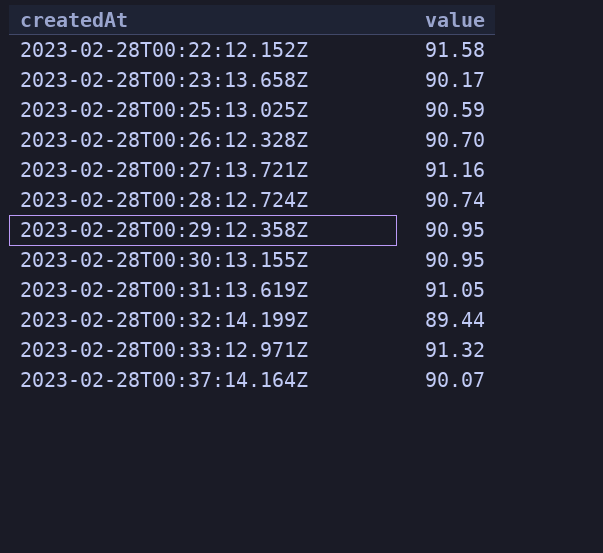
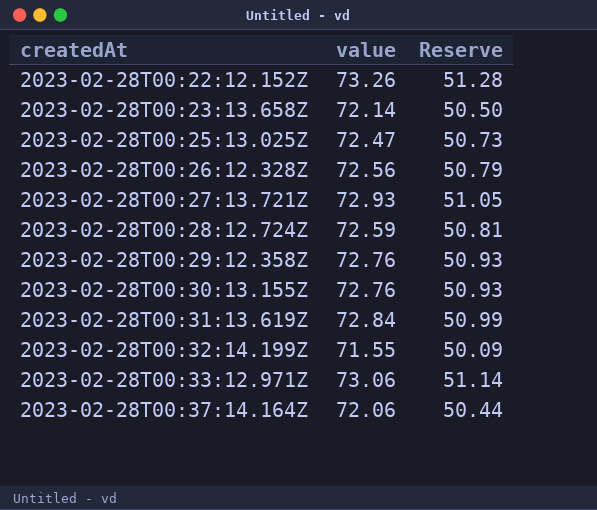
column Reserve | formula: none -> [value] * 0.7
2023-02-28T00:22:12.152Z | value: 91.58 -> 73.26
2023-02-28T00:23:13.658Z | value: 90.17 -> 72.14
2023-02-28T00:25:13.025Z | value: 90.59 -> 72.47
2023-02-28T00:26:12.328Z | value: 90.70 -> 72.56
2023-02-28T00:27:13.721Z | value: 91.16 -> 72.93
2023-02-28T00:28:12.724Z | value: 90.74 -> 72.59
2023-02-28T00:29:12.358Z | value: 90.95 -> 72.76
2023-02-28T00:30:13.155Z | value: 90.95 -> 72.76
2023-02-28T00:31:13.619Z | value: 91.05 -> 72.84
2023-02-28T00:32:14.199Z | value: 89.44 -> 71.55
2023-02-28T00:33:12.971Z | value: 91.32 -> 73.06
2023-02-28T00:37:14.164Z | value: 90.07 -> 72.06

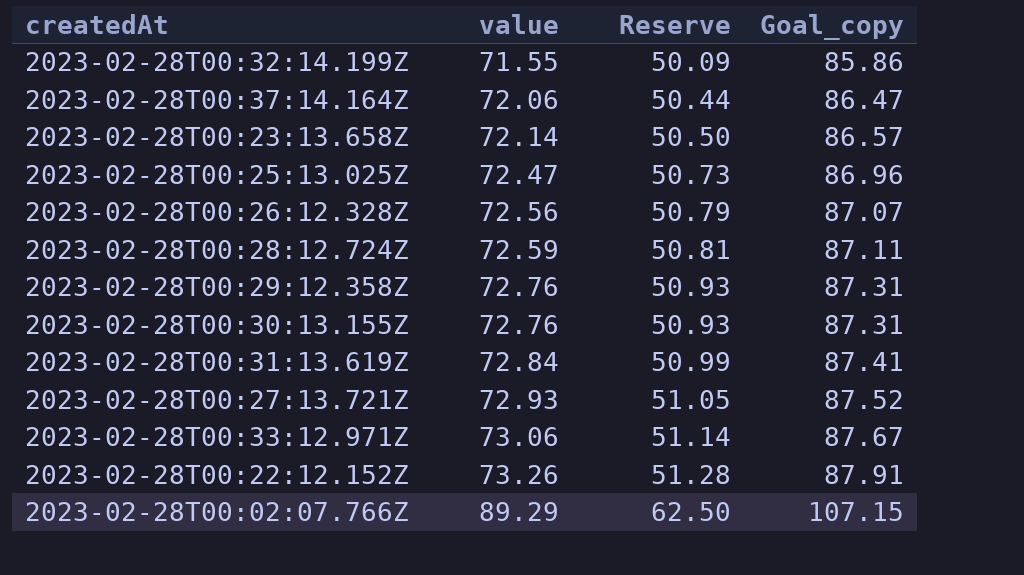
row order: createdAt ascending -> value ascending
column Goal_copy | formula: none -> [value] * 1.2
row 2023-02-28T00:02:07.766Z: none -> 89.29 | 62.50 | 107.15

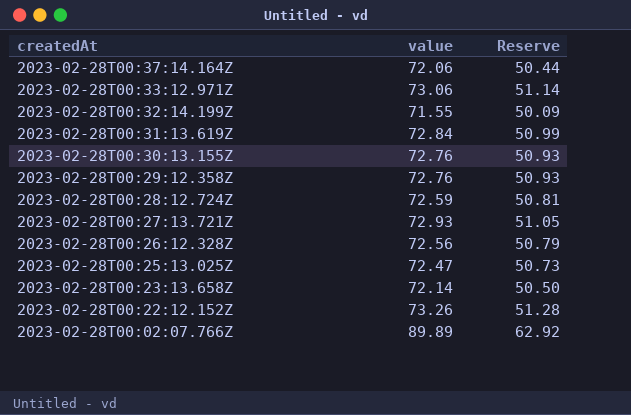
row order: value ascending -> createdAt descending
column Goal_copy | formula: [value] * 1.2 -> none
2023-02-28T00:02:07.766Z | value: 89.29 -> 89.89
2023-02-28T00:02:07.766Z | Reserve: 62.50 -> 62.92

